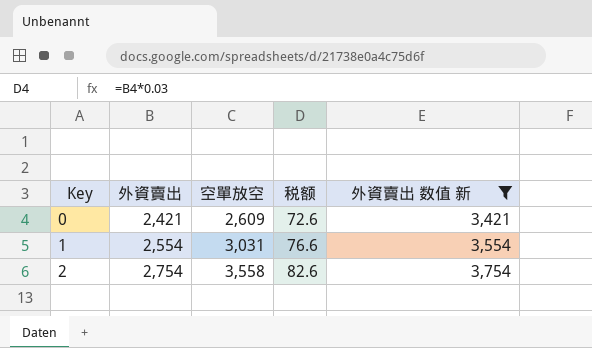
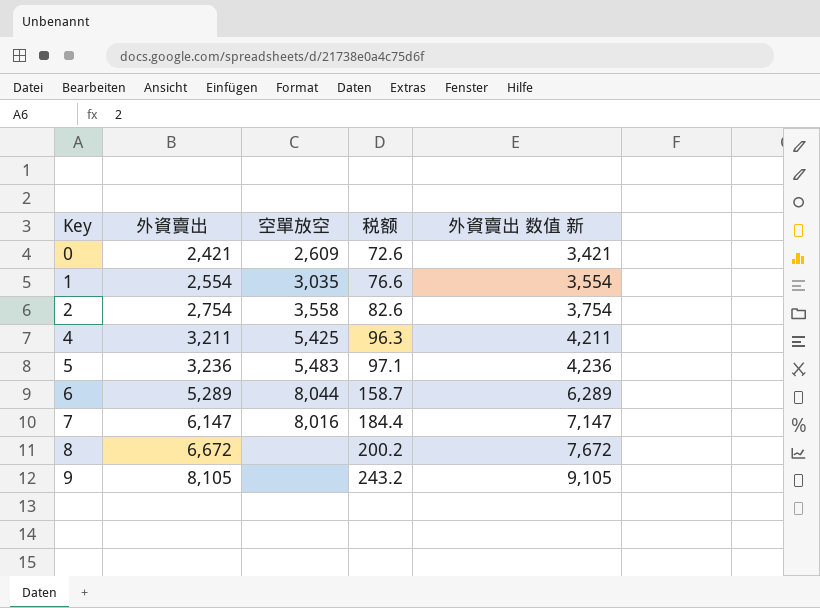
filter: 外資賣出 数值 新 <= 3,754 -> none
1 | 空單放空: 3,031 -> 3,035

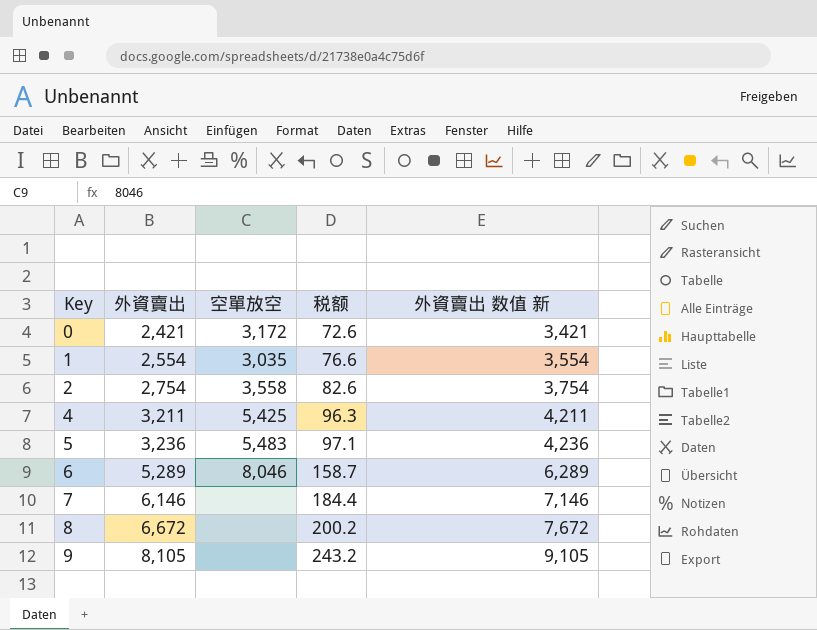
0 | 空單放空: 2,609 -> 3,172
6 | 空單放空: 8,044 -> 8,046
7 | 外資賣出: 6,147 -> 6,146
7 | 空單放空: 8,016 -> none
7 | 外資賣出 数值 新: 7,147 -> 7,146

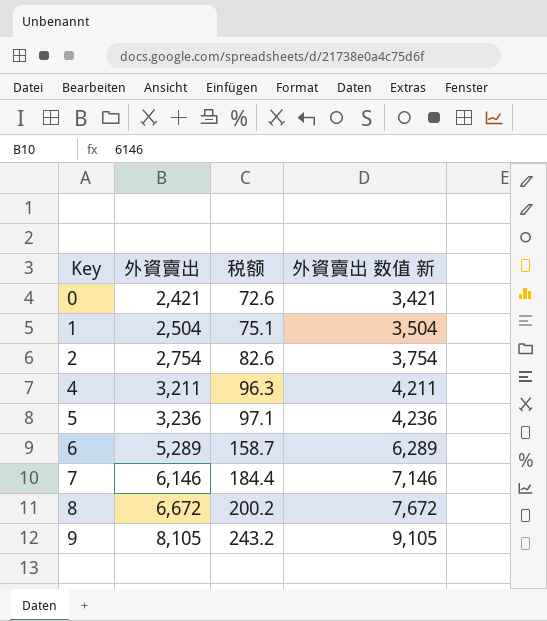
column 空單放空 | position: 3 -> none
1 | 外資賣出: 2,554 -> 2,504
1 | 税额: 76.6 -> 75.1
1 | 外資賣出 数值 新: 3,554 -> 3,504

